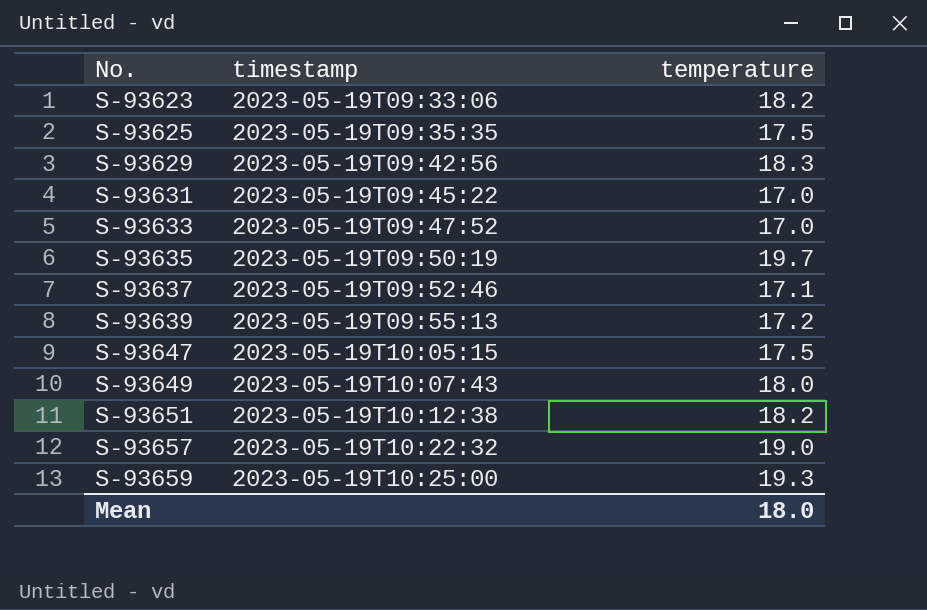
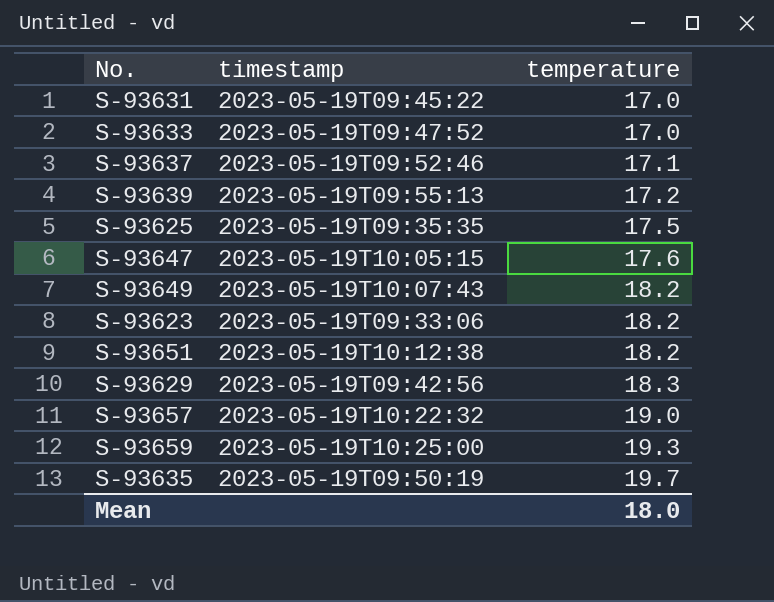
row order: No. ascending -> temperature ascending
S-93647 | temperature: 17.5 -> 17.6
S-93649 | temperature: 18.0 -> 18.2

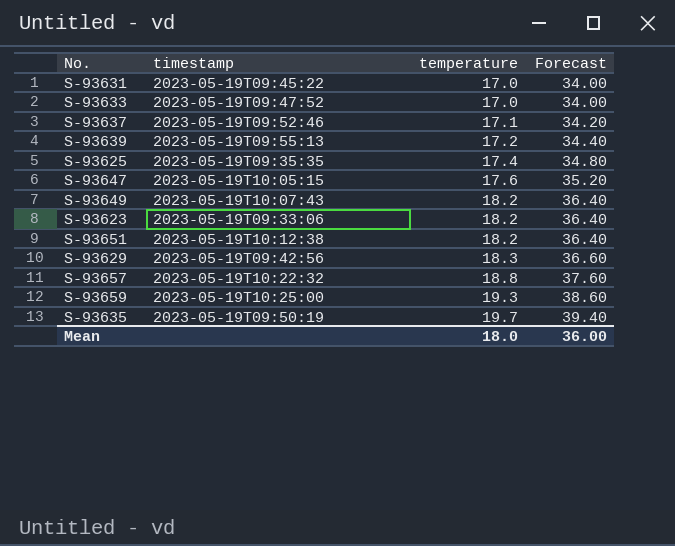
column Forecast | formula: none -> [temperature] * 2
S-93625 | temperature: 17.5 -> 17.4
S-93657 | temperature: 19.0 -> 18.8

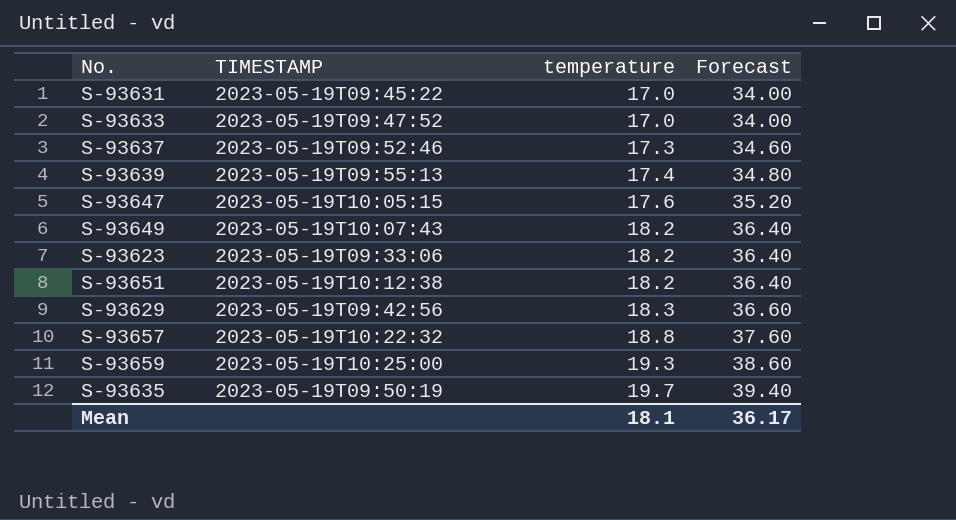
column name: timestamp -> TIMESTAMP
row S-93625: 2023-05-19T09:35:35 | 17.4 | 34.80 -> none
S-93637 | temperature: 17.1 -> 17.3
S-93637 | Forecast: 34.20 -> 34.60
S-93639 | temperature: 17.2 -> 17.4
S-93639 | Forecast: 34.40 -> 34.80
Mean | temperature: 18.0 -> 18.1
Mean | Forecast: 36.00 -> 36.17

